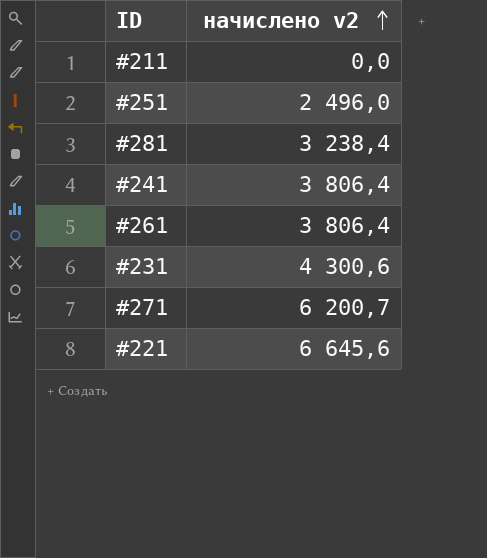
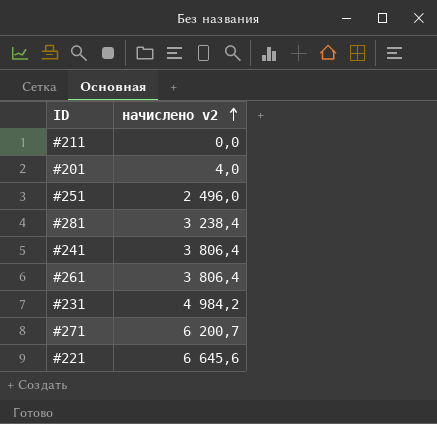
row #201: none -> 4,0
#231 | начислено v2: 4 300,6 -> 4 984,2

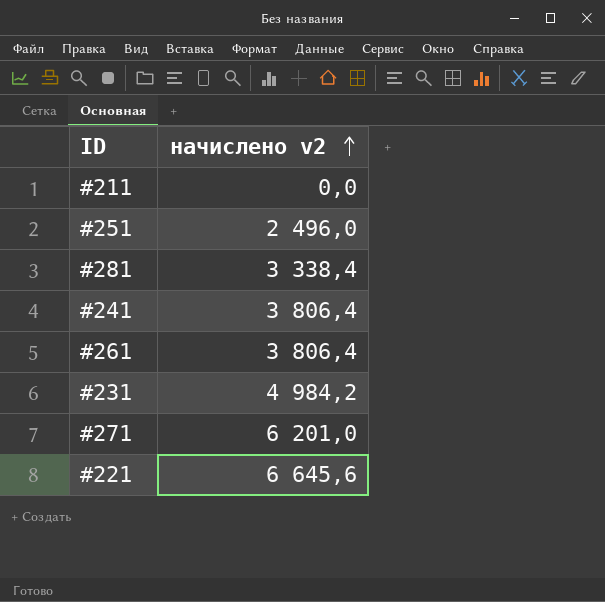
row #201: 4,0 -> none
#281 | начислено v2: 3 238,4 -> 3 338,4
#271 | начислено v2: 6 200,7 -> 6 201,0

